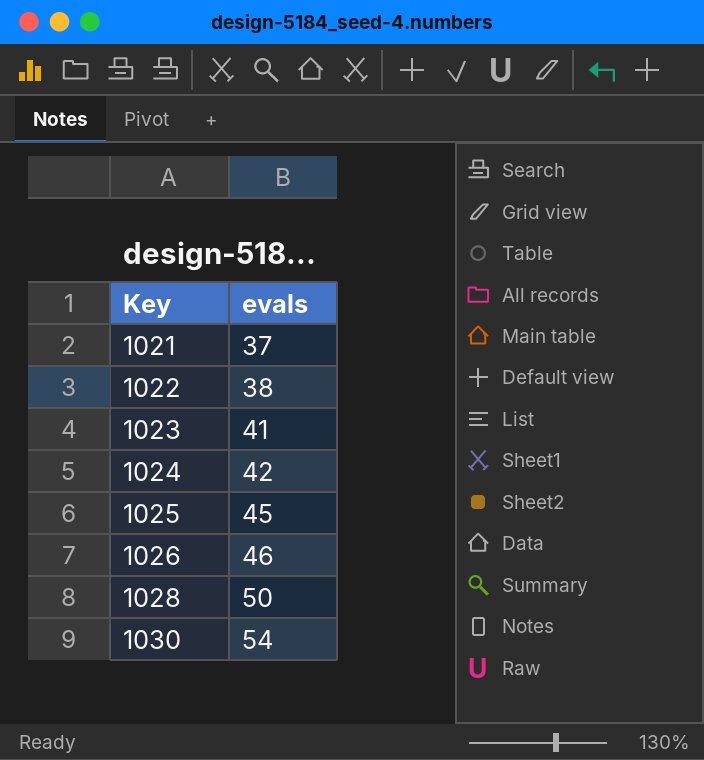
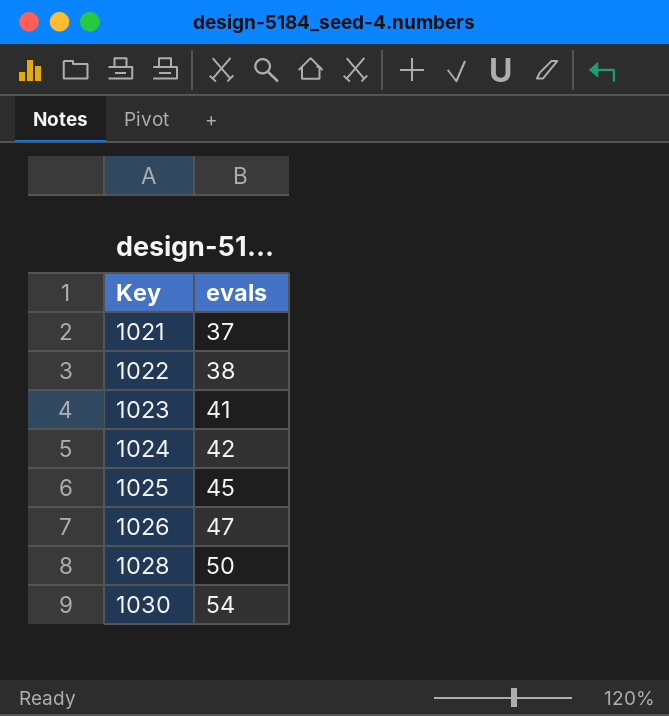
1026 | evals: 46 -> 47

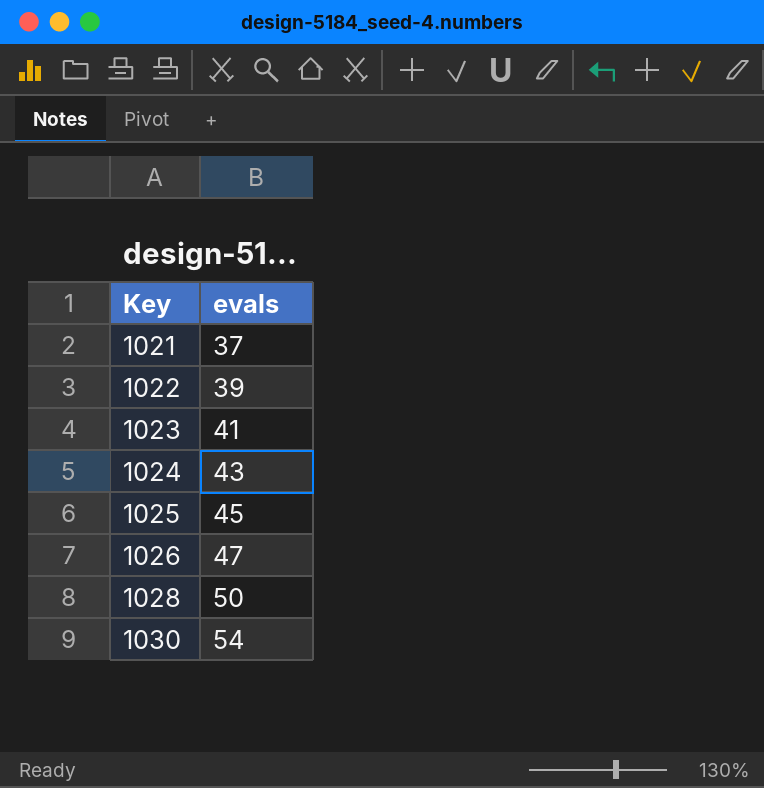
1022 | evals: 38 -> 39
1024 | evals: 42 -> 43

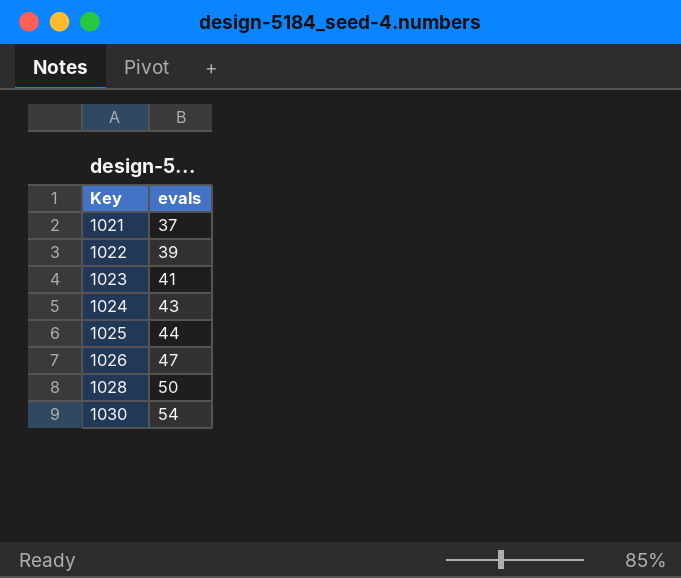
1025 | evals: 45 -> 44

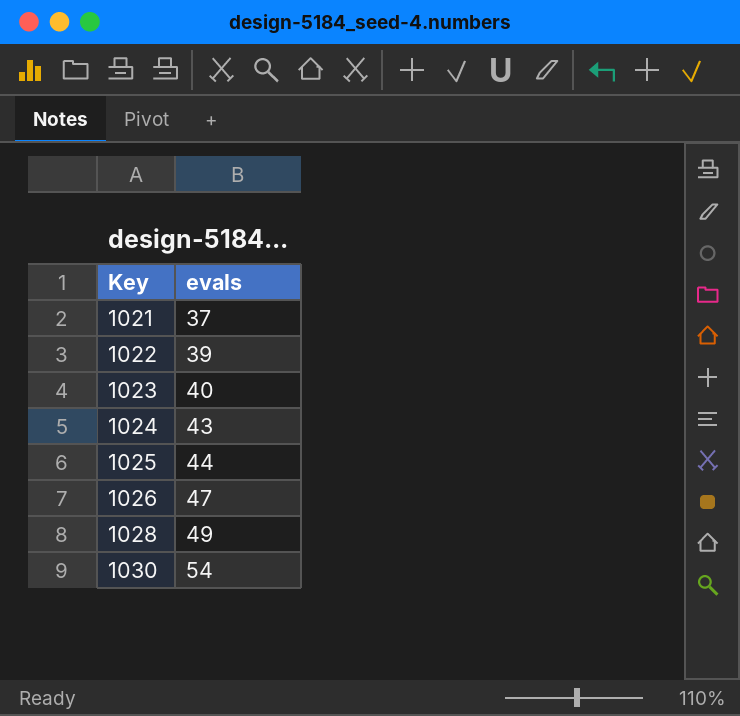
1023 | evals: 41 -> 40
1028 | evals: 50 -> 49

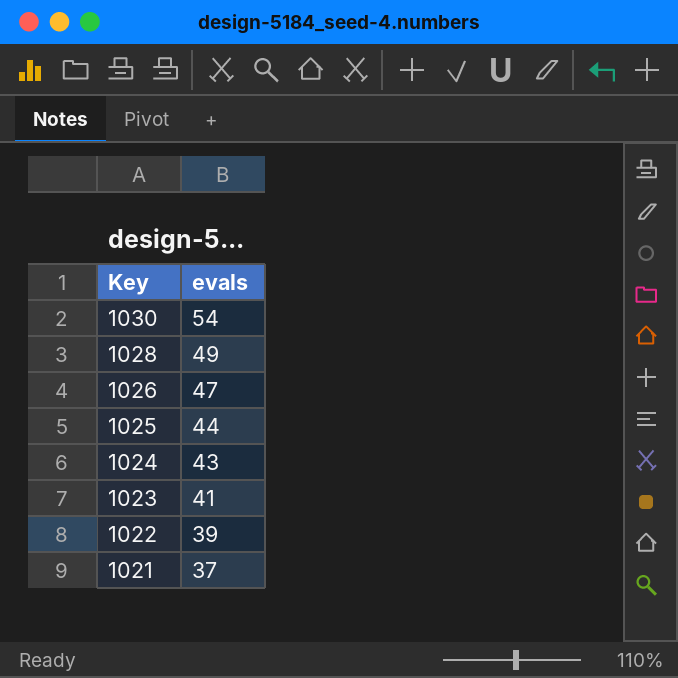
row order: Key ascending -> Key descending
1023 | evals: 40 -> 41

